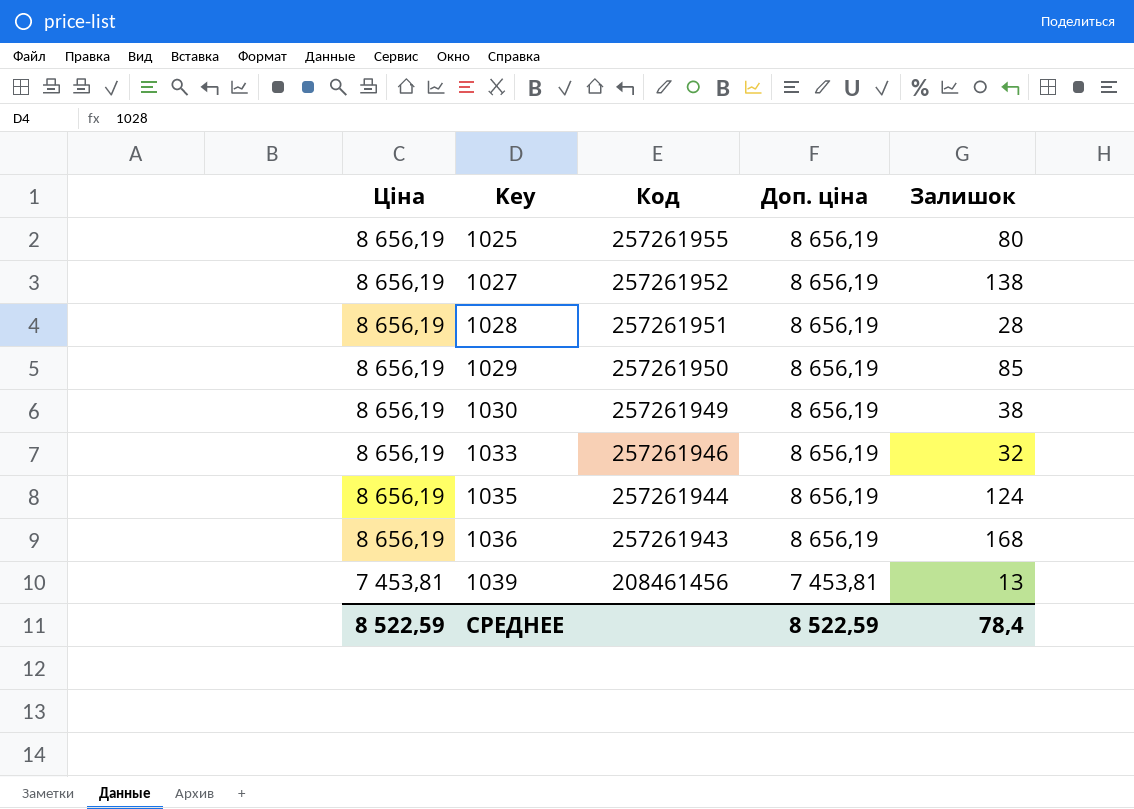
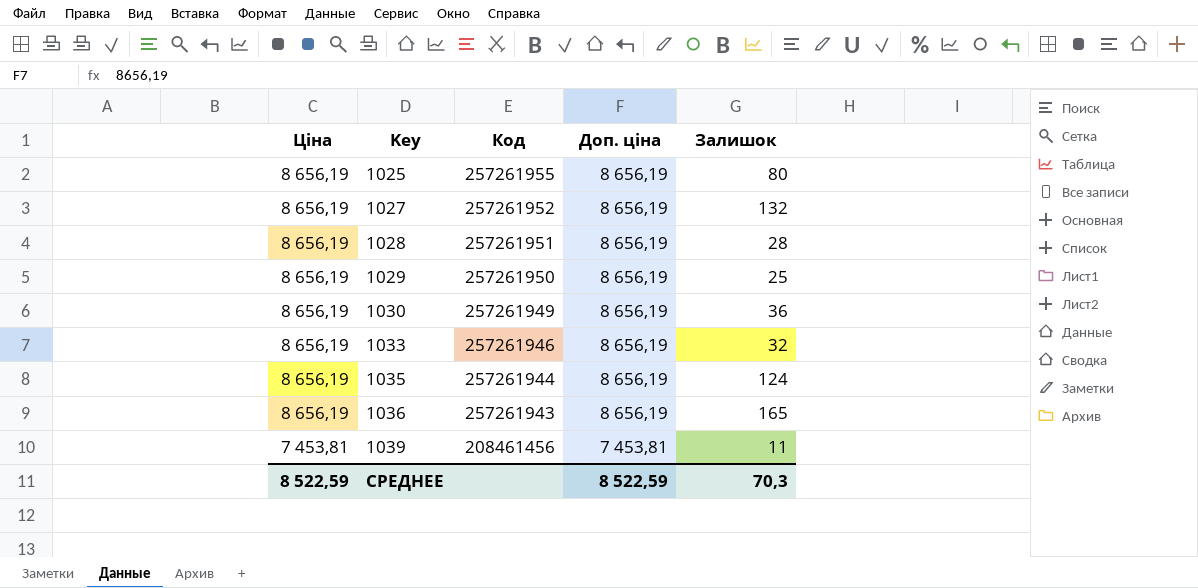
1027 | Залишок: 138 -> 132
1029 | Залишок: 85 -> 25
1030 | Залишок: 38 -> 36
1036 | Залишок: 168 -> 165
1039 | Залишок: 13 -> 11
СРЕДНЕЕ | Залишок: 78,4 -> 70,3

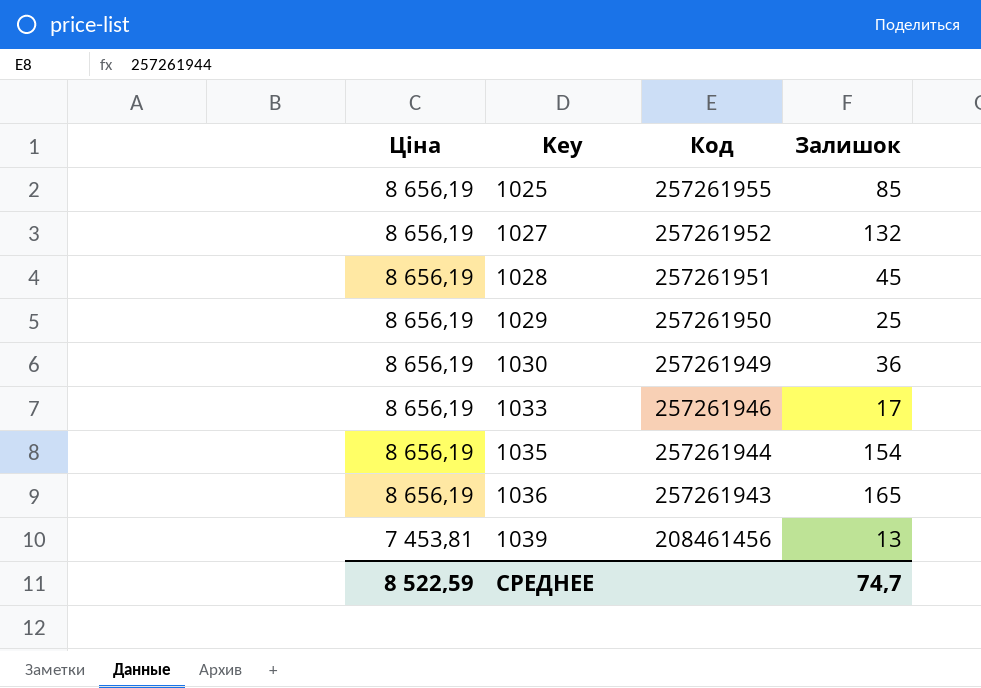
column Доп. ціна | position: 4 -> none
1025 | Залишок: 80 -> 85
1028 | Залишок: 28 -> 45
1033 | Залишок: 32 -> 17
1035 | Залишок: 124 -> 154
1039 | Залишок: 11 -> 13
СРЕДНЕЕ | Залишок: 70,3 -> 74,7

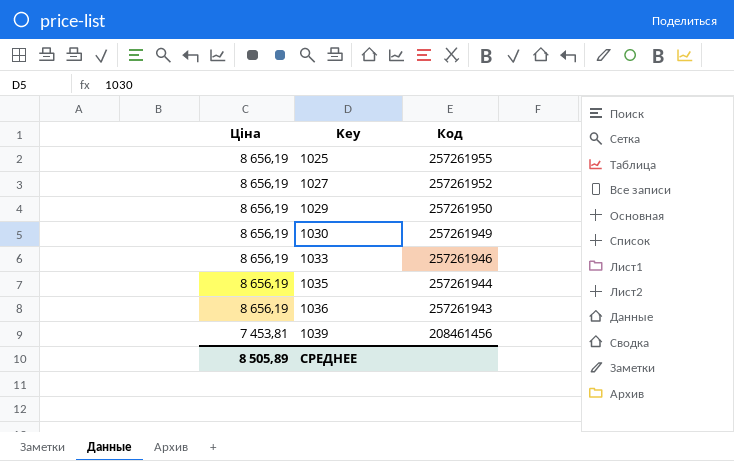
column Залишок | position: 4 -> none
row 1028: 8 656,19 | 257261951 | 45 -> none
СРЕДНЕЕ | Ціна: 8 522,59 -> 8 505,89

